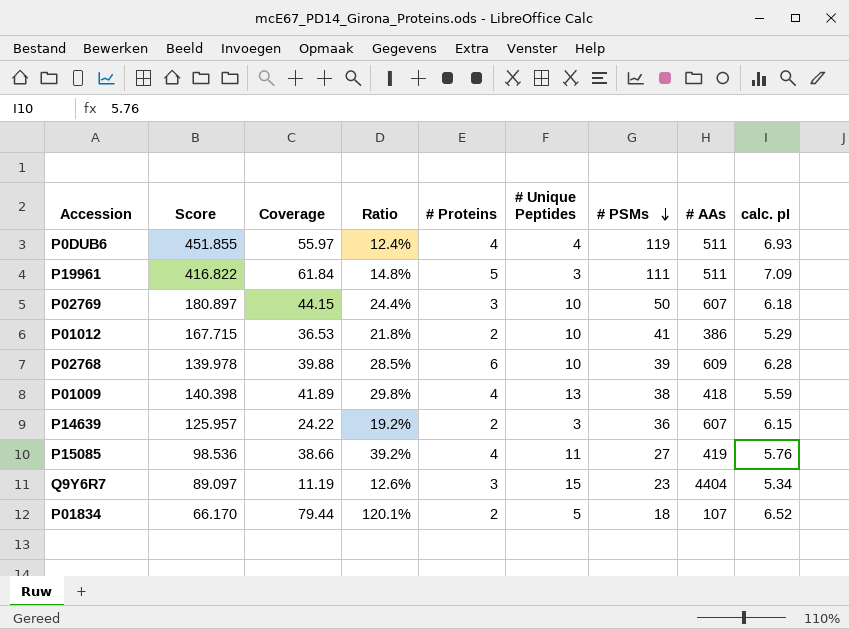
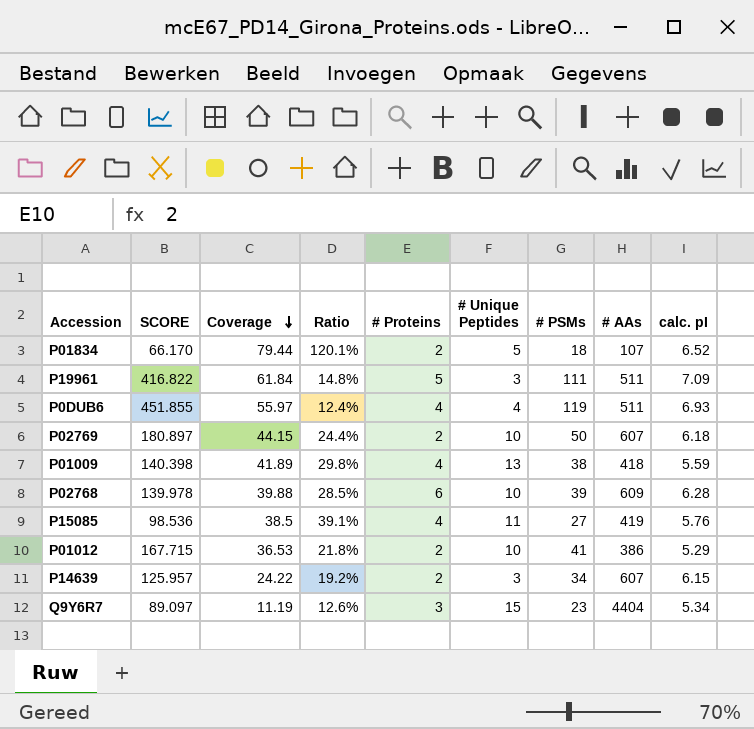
row order: # PSMs descending -> Coverage descending
column name: Score -> SCORE
P02769 | # Proteins: 3 -> 2
P15085 | Coverage: 38.66 -> 38.5
P15085 | Ratio: 39.2% -> 39.1%
P14639 | # PSMs: 36 -> 34

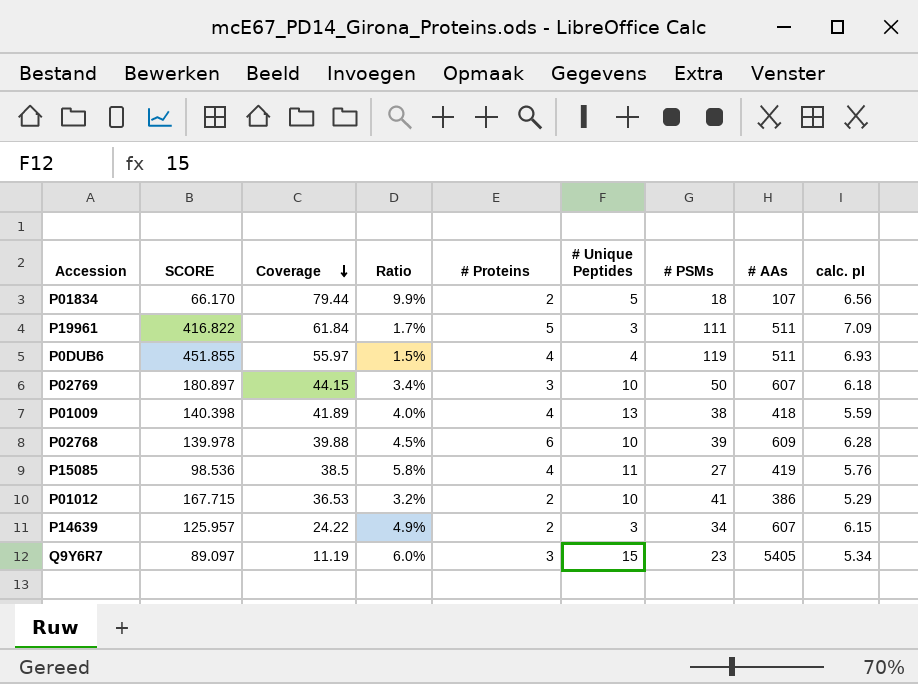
column Ratio | formula: [Coverage] / [SCORE] -> [calc. pI] / [SCORE]
P01834 | calc. pI: 6.52 -> 6.56
P02769 | # Proteins: 2 -> 3
Q9Y6R7 | # AAs: 4404 -> 5405

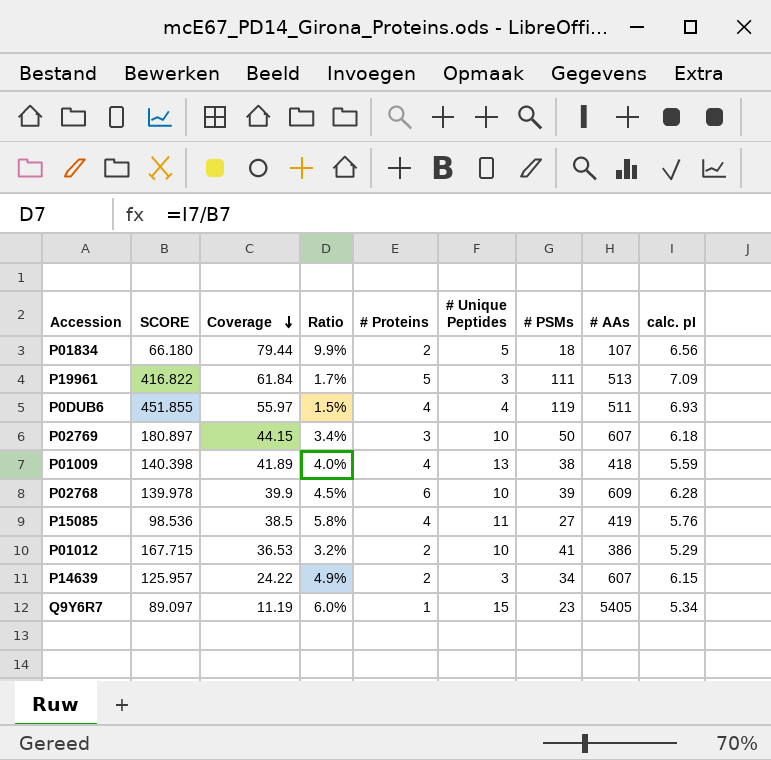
P01834 | SCORE: 66.170 -> 66.180
P19961 | # AAs: 511 -> 513
P02768 | Coverage: 39.88 -> 39.9
Q9Y6R7 | # Proteins: 3 -> 1

